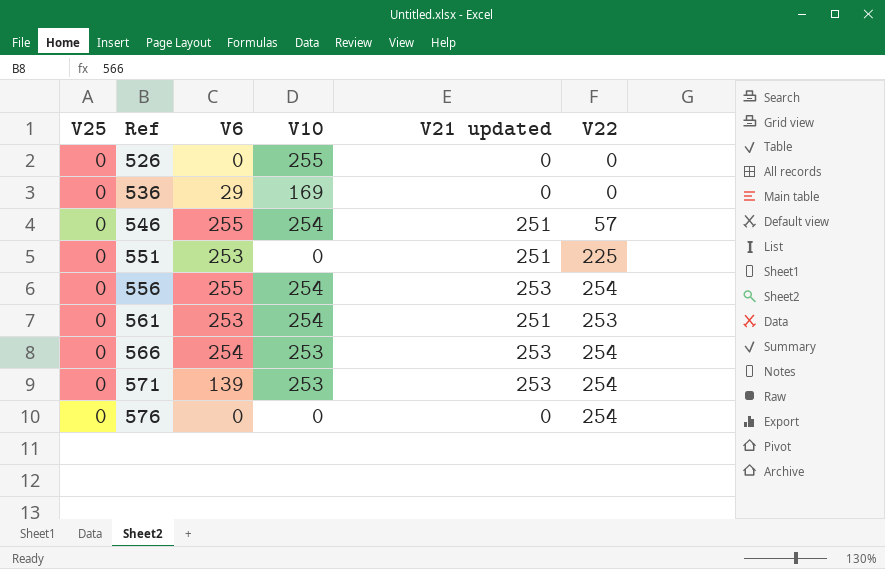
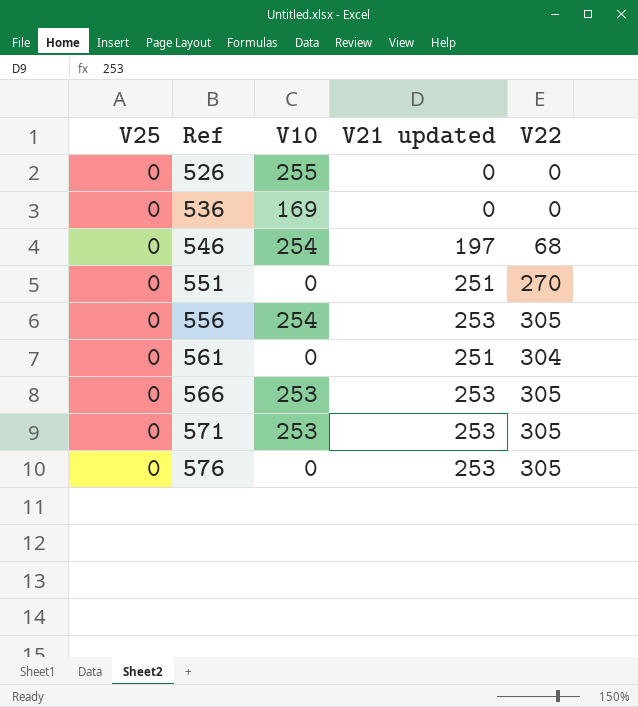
column V6 | position: 3 -> none
546 | V21 updated: 251 -> 197
546 | V22: 57 -> 68
551 | V22: 225 -> 270
556 | V22: 254 -> 305
561 | V10: 254 -> 0
561 | V22: 253 -> 304
566 | V22: 254 -> 305
571 | V22: 254 -> 305
576 | V21 updated: 0 -> 253
576 | V22: 254 -> 305

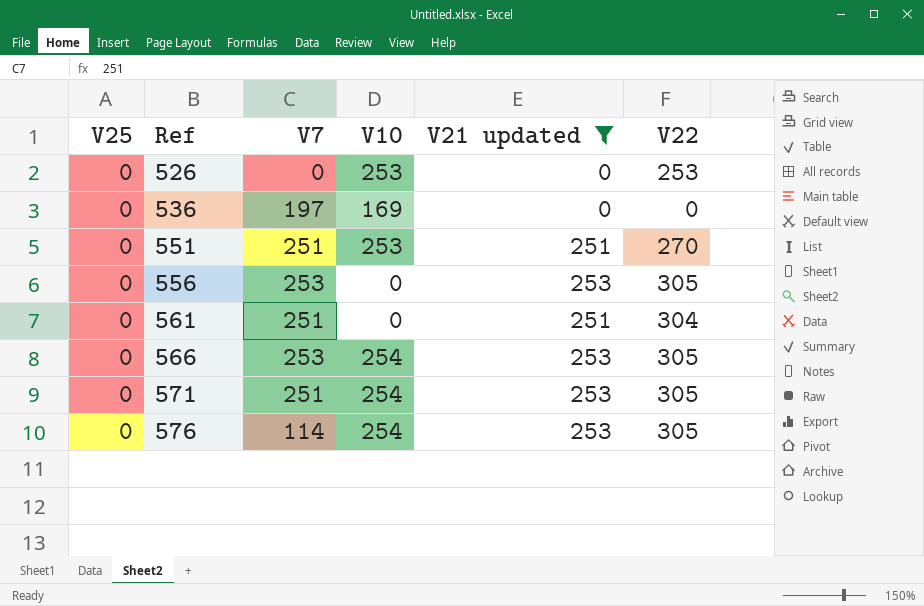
filter: none -> V21 updated != 197
column V7 | position: none -> 3
526 | V10: 255 -> 253
526 | V22: 0 -> 253
551 | V10: 0 -> 253
556 | V10: 254 -> 0
566 | V10: 253 -> 254
571 | V10: 253 -> 254
576 | V10: 0 -> 254

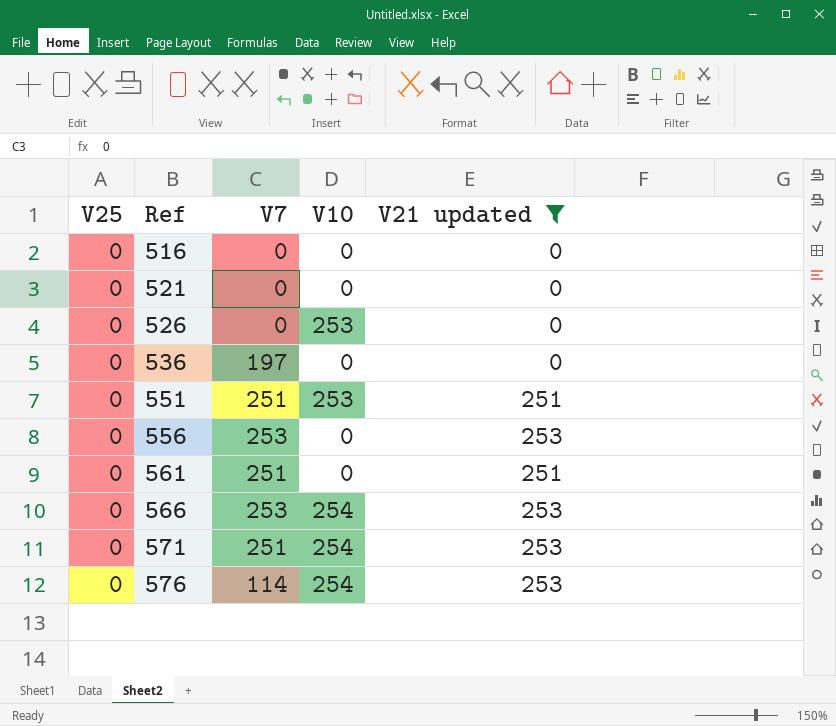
column V22 | position: 6 -> none
row 516: none -> 0 | 0 | 0 | 0
row 521: none -> 0 | 0 | 0 | 0
536 | V10: 169 -> 0

